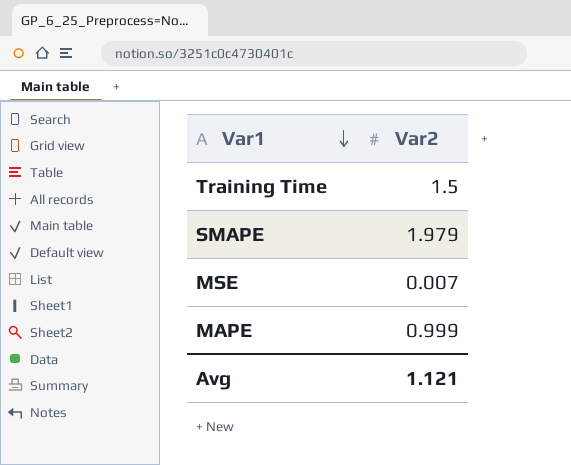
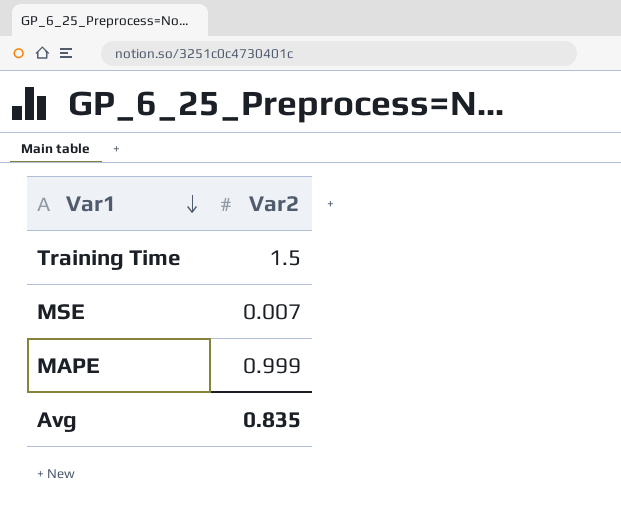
row SMAPE: 1.979 -> none
Avg | Var2: 1.121 -> 0.835

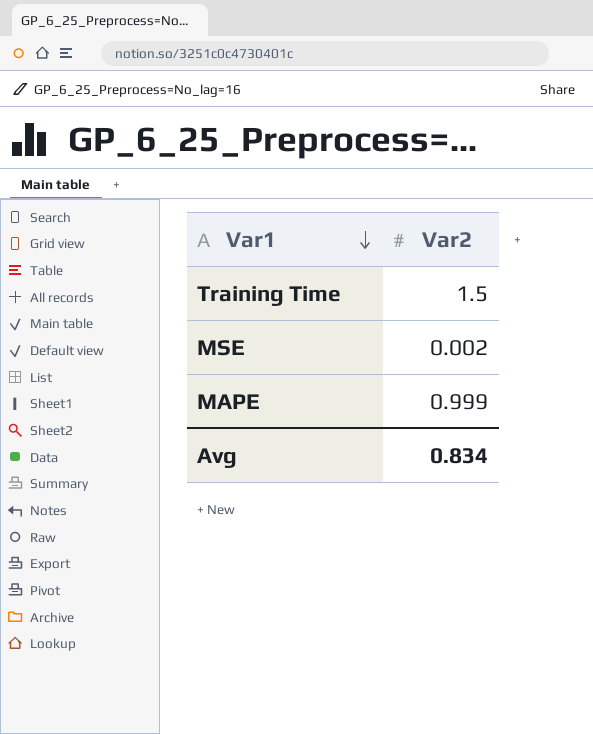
MSE | Var2: 0.007 -> 0.002
Avg | Var2: 0.835 -> 0.834

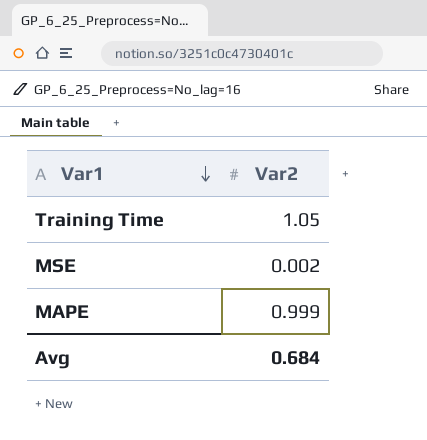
Training Time | Var2: 1.5 -> 1.05
Avg | Var2: 0.834 -> 0.684

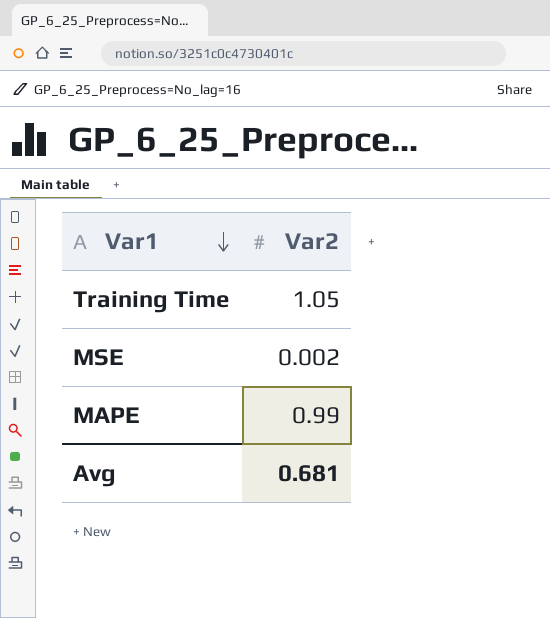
MAPE | Var2: 0.999 -> 0.99
Avg | Var2: 0.684 -> 0.681

